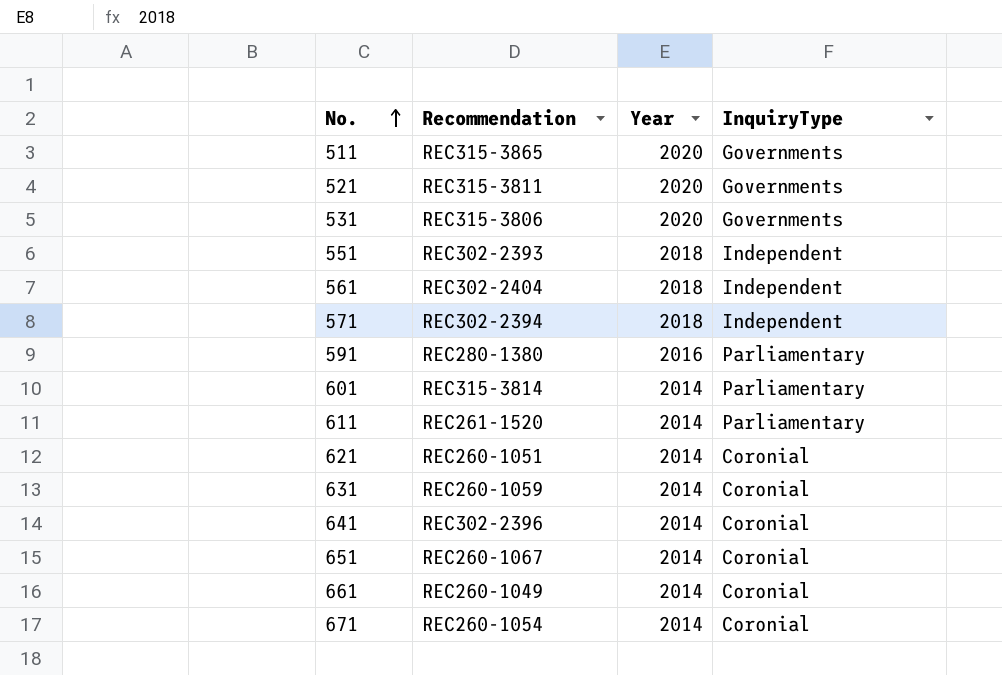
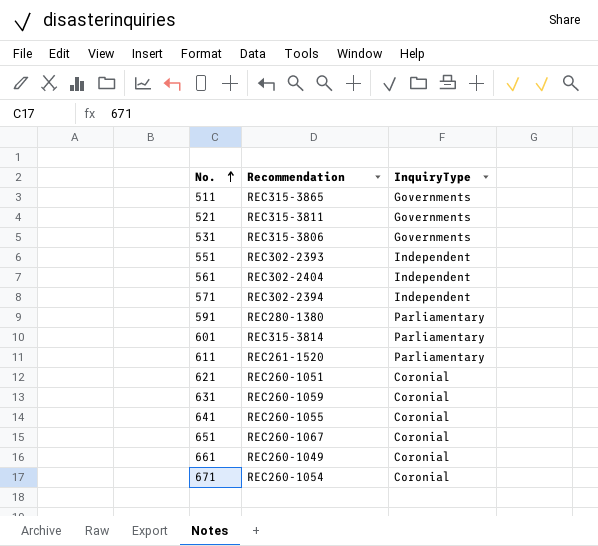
column Year | position: 3 -> none
641 | Recommendation: REC302-2396 -> REC260-1055

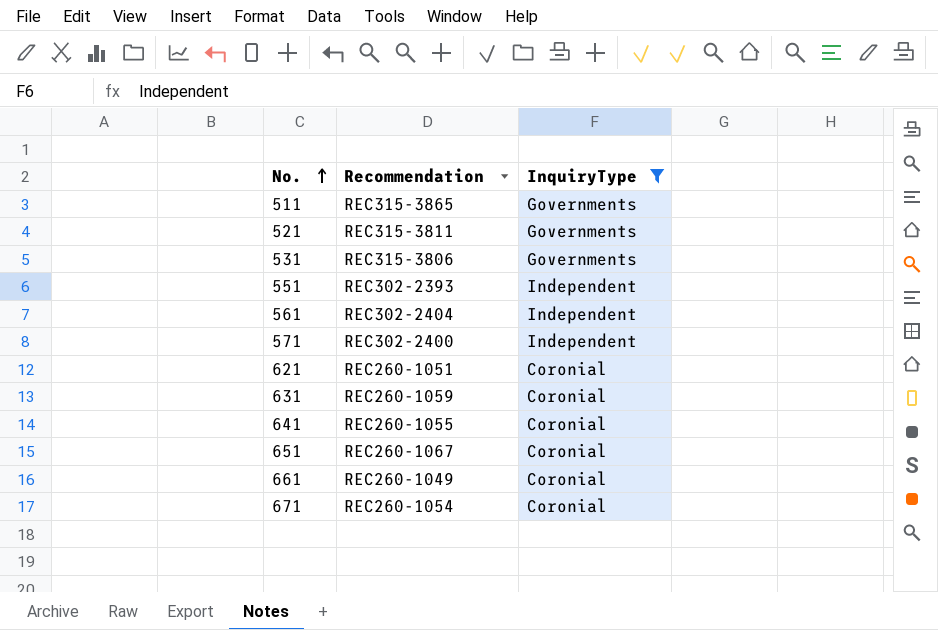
filter: none -> InquiryType != Parliamentary
571 | Recommendation: REC302-2394 -> REC302-2400

